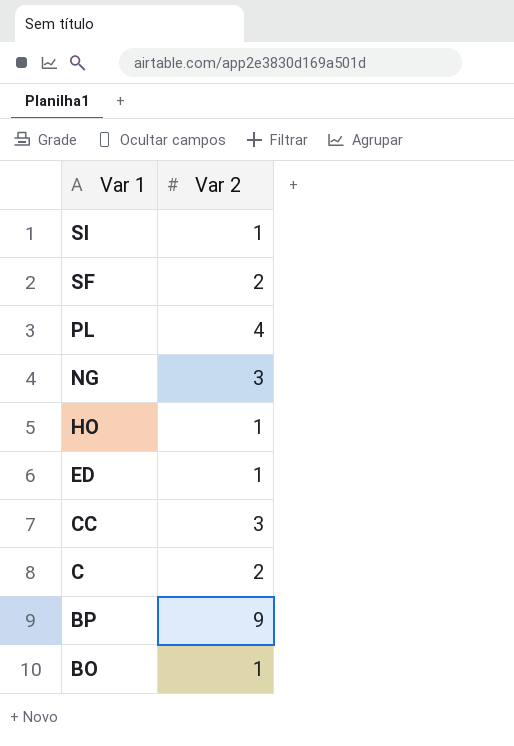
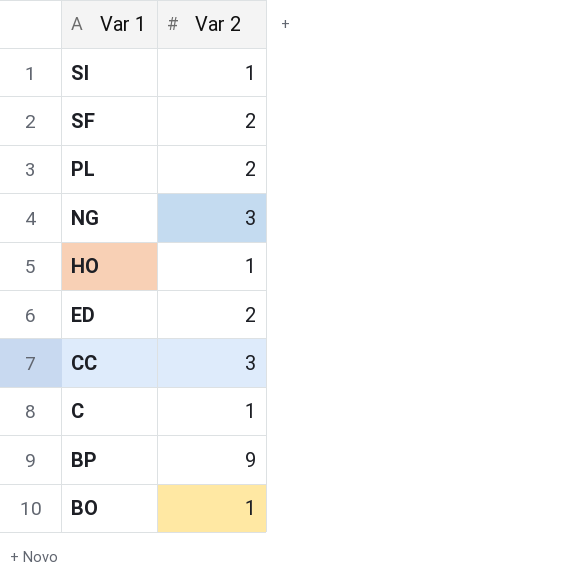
PL | Var 2: 4 -> 2
ED | Var 2: 1 -> 2
C | Var 2: 2 -> 1

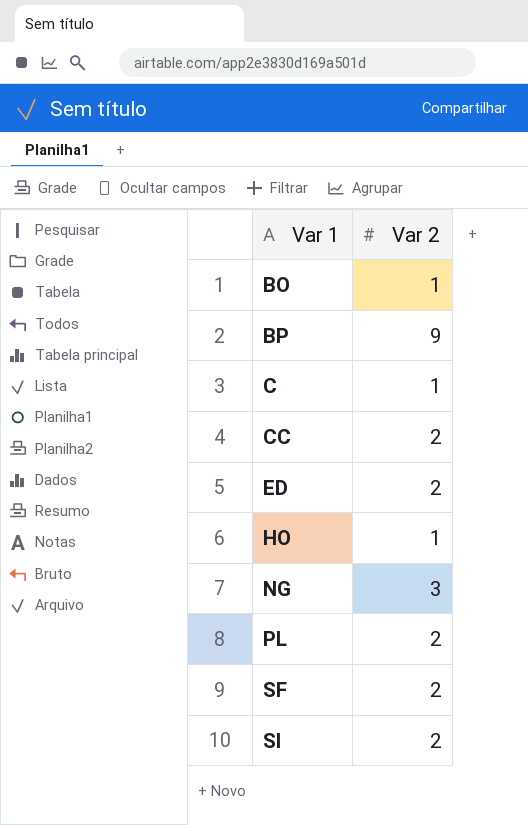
row order: Var 1 descending -> Var 1 ascending
CC | Var 2: 3 -> 2
SI | Var 2: 1 -> 2

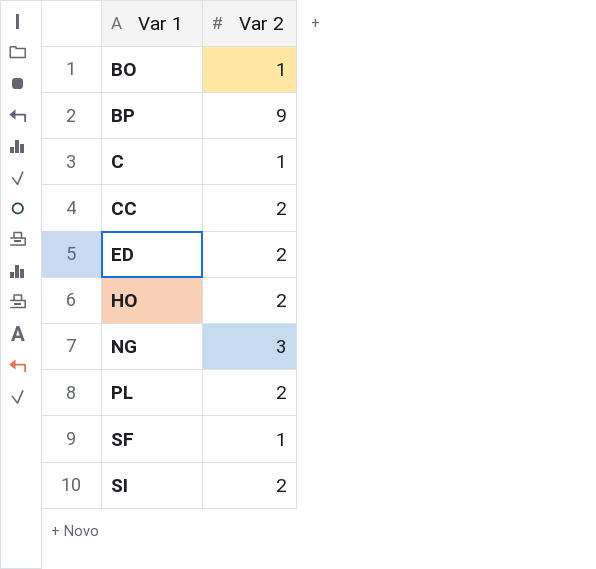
HO | Var 2: 1 -> 2
SF | Var 2: 2 -> 1

